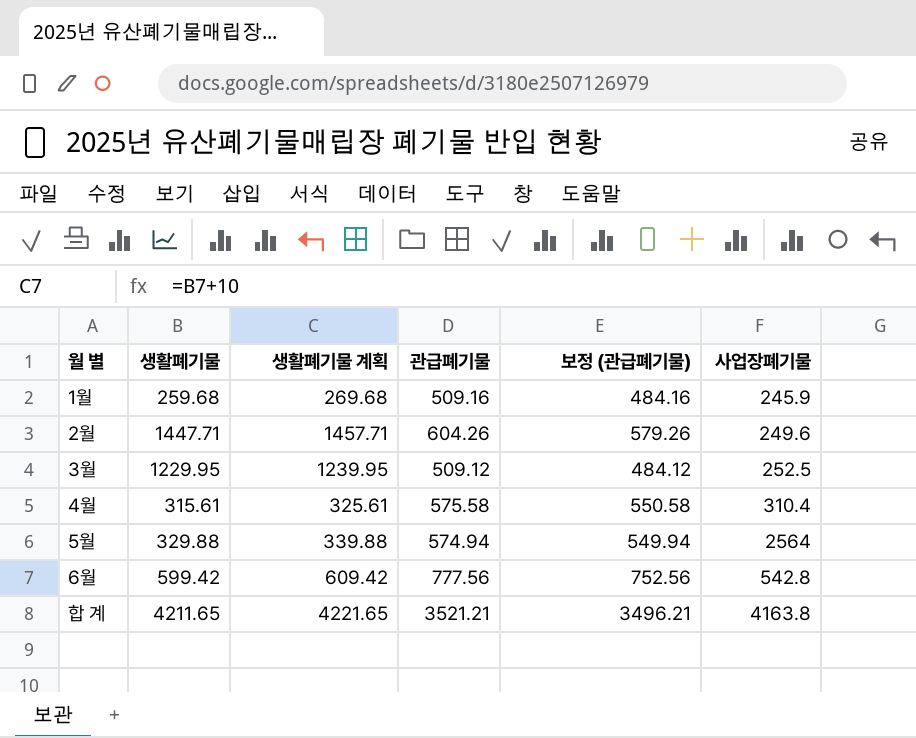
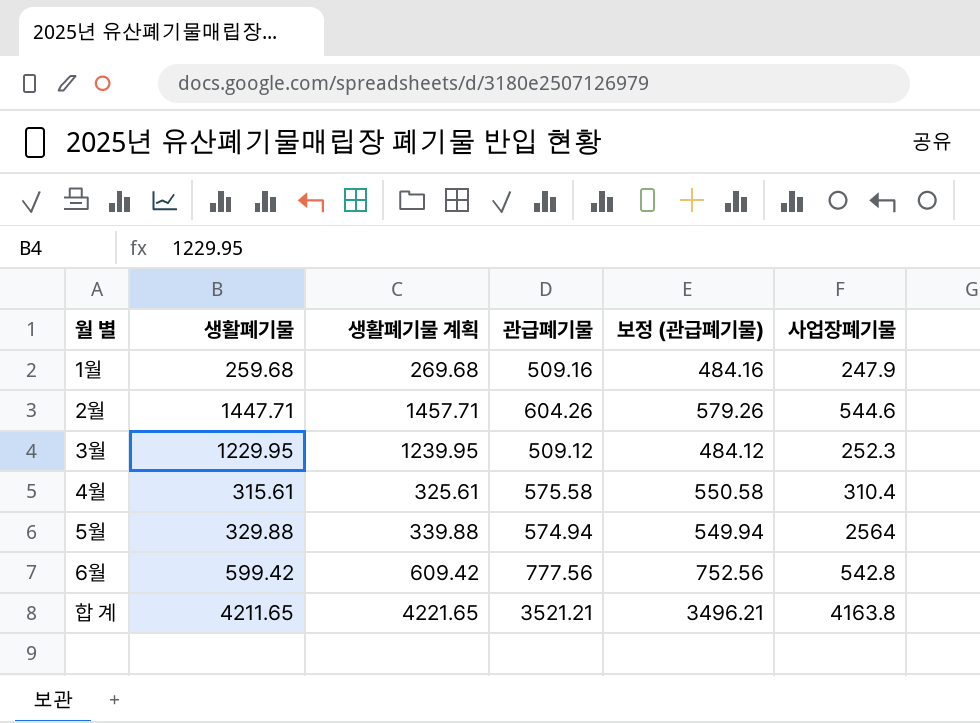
1월 | 사업장폐기물: 245.9 -> 247.9
2월 | 사업장폐기물: 249.6 -> 544.6
3월 | 사업장폐기물: 252.5 -> 252.3

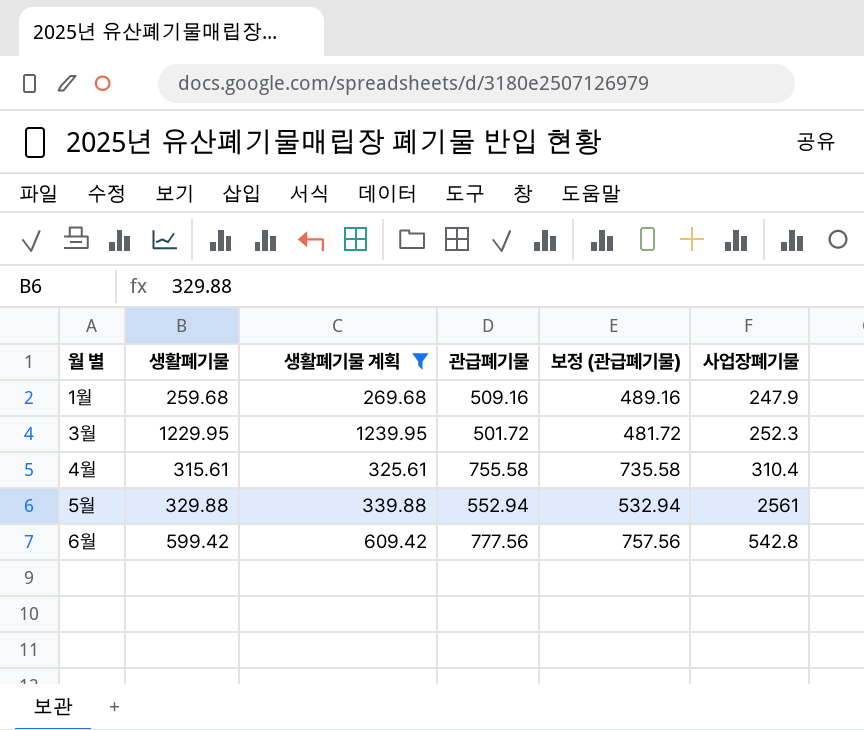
filter: none -> 생활폐기물 계획 <= 1239.95
column 보정 (관급폐기물) | formula: [관급폐기물] - 25 -> [관급폐기물] - 20
3월 | 관급폐기물: 509.12 -> 501.72
4월 | 관급폐기물: 575.58 -> 755.58
5월 | 관급폐기물: 574.94 -> 552.94
5월 | 사업장폐기물: 2564 -> 2561

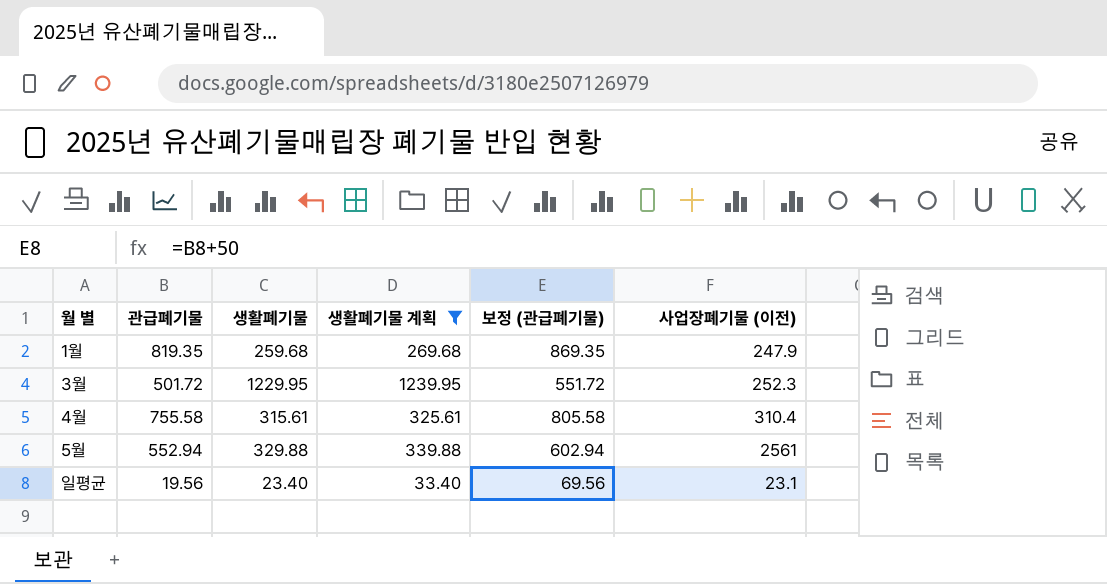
column 관급폐기물 | position: 4 -> 2
column 보정 (관급폐기물) | formula: [관급폐기물] - 20 -> [관급폐기물] + 50
column name: 사업장폐기물 -> 사업장폐기물 (이전)
row 6월: 599.42 | 609.42 | 777.56 | 757.56 | 542.8 -> none
1월 | 관급폐기물: 509.16 -> 819.35
row 일평균: none -> 19.56 | 23.40 | 33.40 | 69.56 | 23.1

